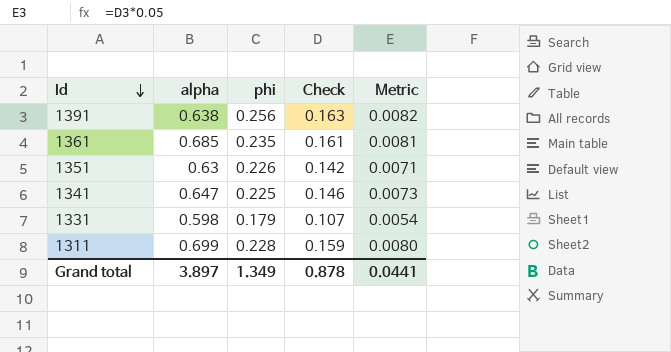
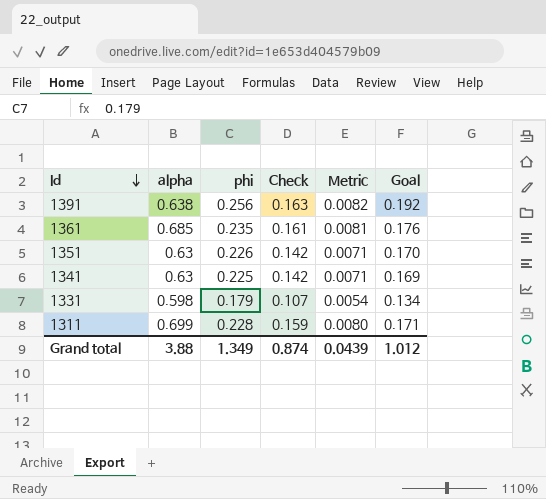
column Goal | formula: none -> [phi] * 0.75
1341 | alpha: 0.647 -> 0.63
1341 | Check: 0.146 -> 0.142
1341 | Metric: 0.0073 -> 0.0071
Grand total | alpha: 3.897 -> 3.88
Grand total | Check: 0.878 -> 0.874
Grand total | Metric: 0.0441 -> 0.0439

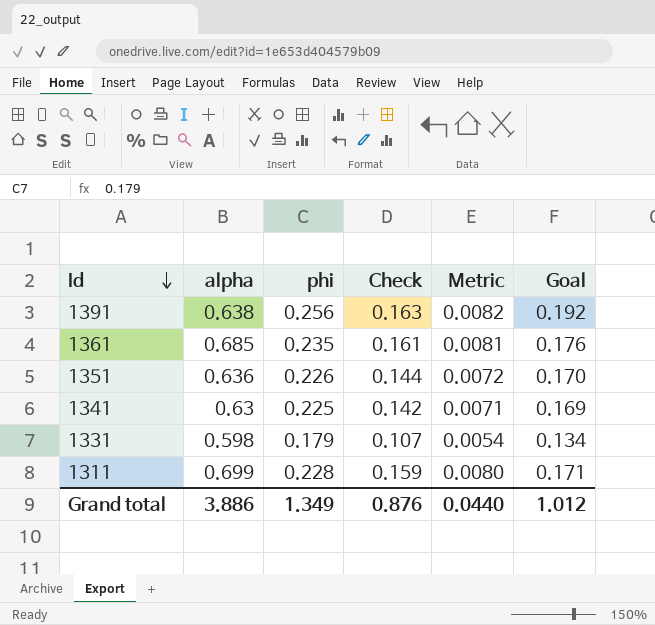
1351 | alpha: 0.63 -> 0.636
1351 | Check: 0.142 -> 0.144
1351 | Metric: 0.0071 -> 0.0072
Grand total | alpha: 3.88 -> 3.886
Grand total | Check: 0.874 -> 0.876
Grand total | Metric: 0.0439 -> 0.0440

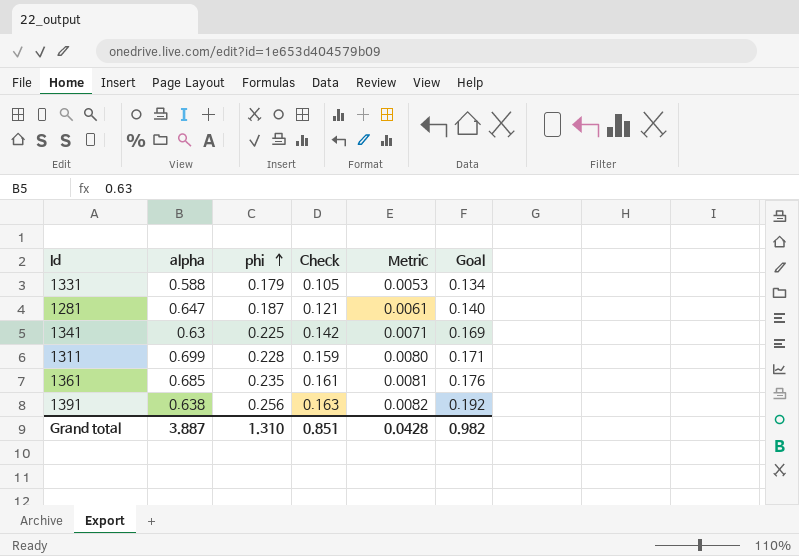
row order: Id descending -> phi ascending
row 1351: 0.636 | 0.226 | 0.144 | 0.0072 | 0.170 -> none
1331 | alpha: 0.598 -> 0.588
1331 | Check: 0.107 -> 0.105
1331 | Metric: 0.0054 -> 0.0053
row 1281: none -> 0.647 | 0.187 | 0.121 | 0.0061 | 0.140
Grand total | alpha: 3.886 -> 3.887
Grand total | phi: 1.349 -> 1.310
Grand total | Check: 0.876 -> 0.851
Grand total | Metric: 0.0440 -> 0.0428
Grand total | Goal: 1.012 -> 0.982

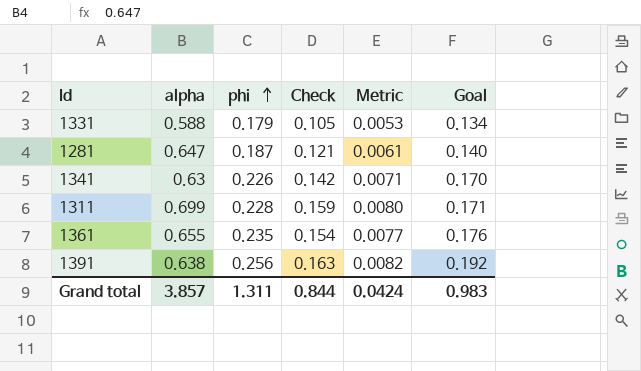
1341 | phi: 0.225 -> 0.226
1341 | Goal: 0.169 -> 0.170
1361 | alpha: 0.685 -> 0.655
1361 | Check: 0.161 -> 0.154
1361 | Metric: 0.0081 -> 0.0077
Grand total | alpha: 3.887 -> 3.857
Grand total | phi: 1.310 -> 1.311
Grand total | Check: 0.851 -> 0.844
Grand total | Metric: 0.0428 -> 0.0424
Grand total | Goal: 0.982 -> 0.983

